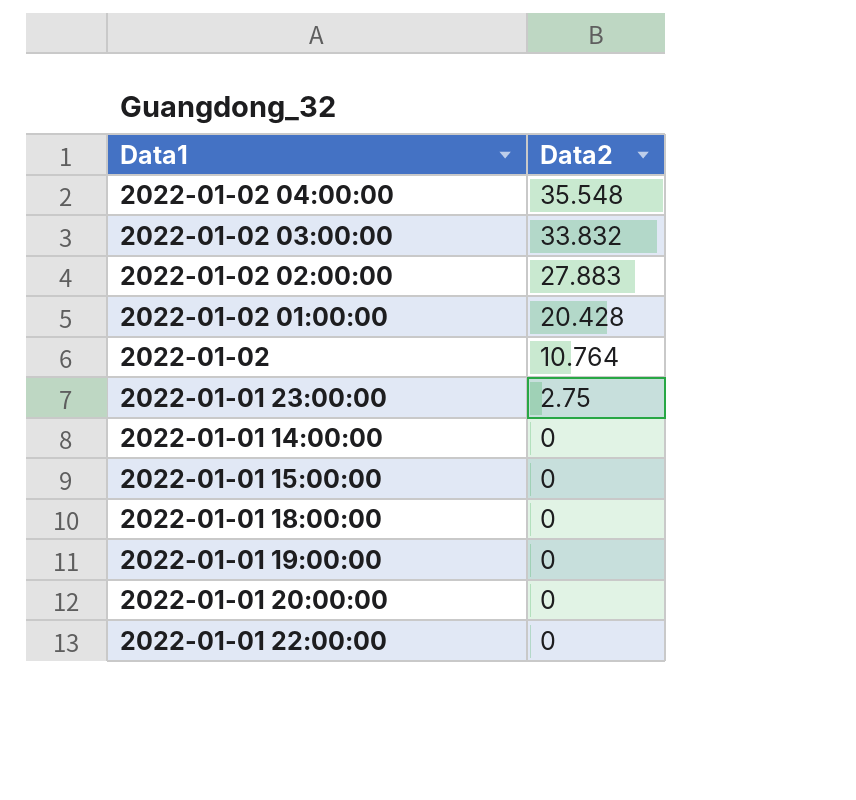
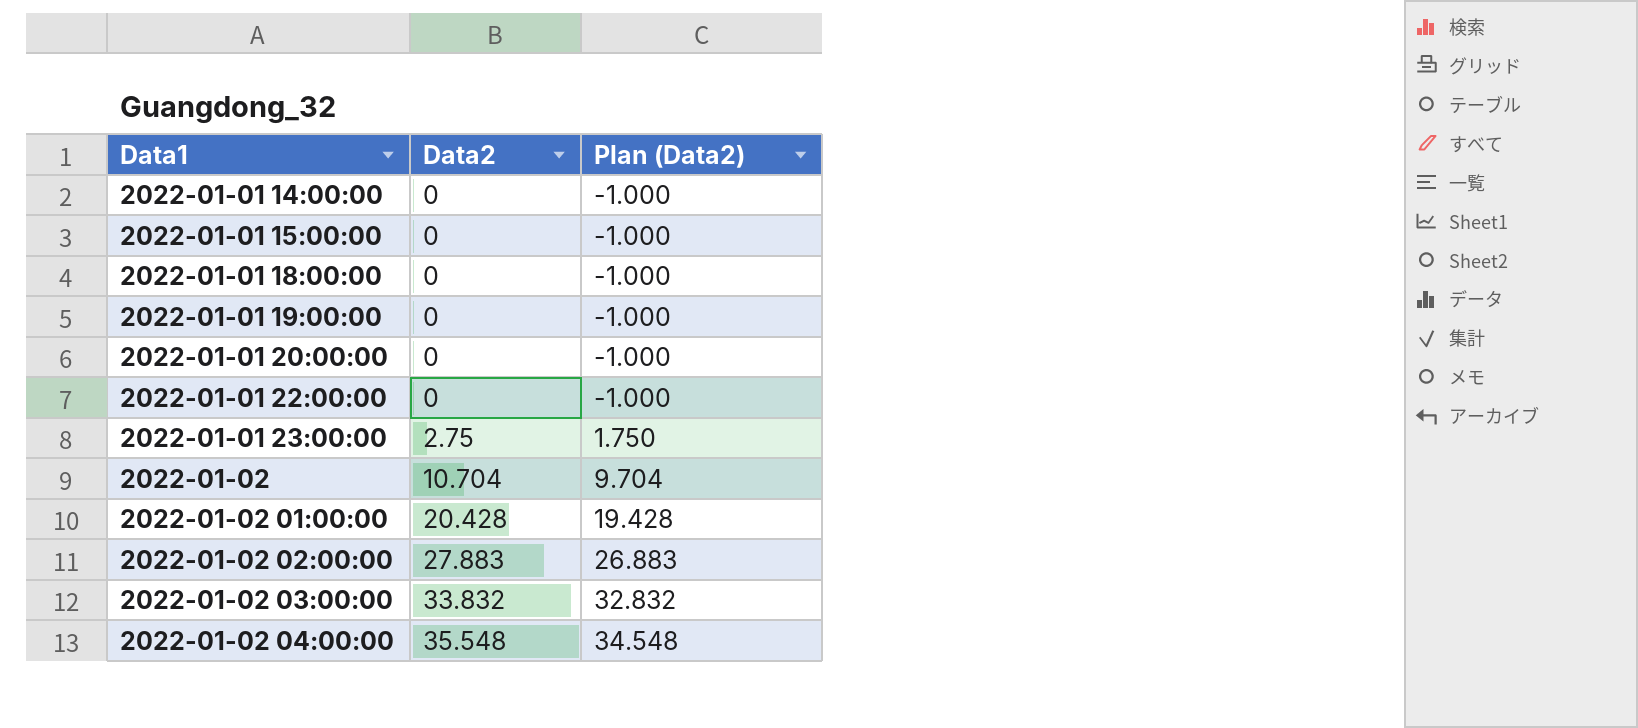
row order: Data2 descending -> Data1 ascending
column Plan (Data2) | formula: none -> [Data2] - 1
2022-01-02 | Data2: 10.764 -> 10.704

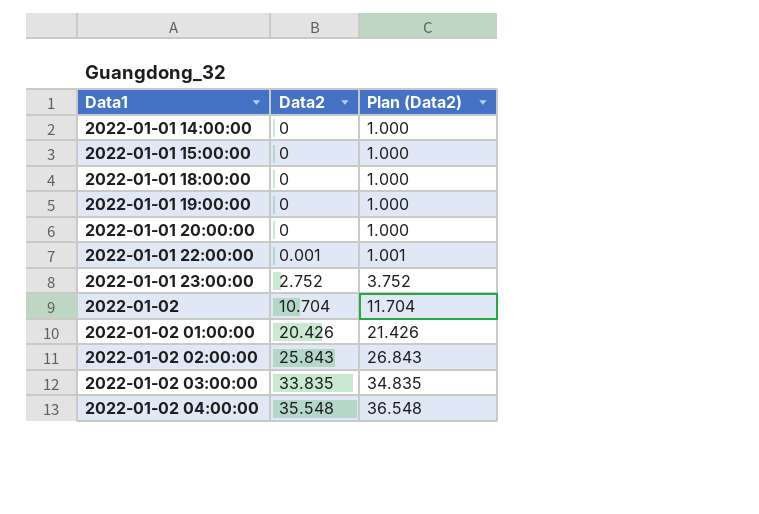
column Plan (Data2) | formula: [Data2] - 1 -> [Data2] + 1
2022-01-01 22:00:00 | Data2: 0 -> 0.001
2022-01-01 23:00:00 | Data2: 2.75 -> 2.752
2022-01-02 01:00:00 | Data2: 20.428 -> 20.426
2022-01-02 02:00:00 | Data2: 27.883 -> 25.843
2022-01-02 03:00:00 | Data2: 33.832 -> 33.835

